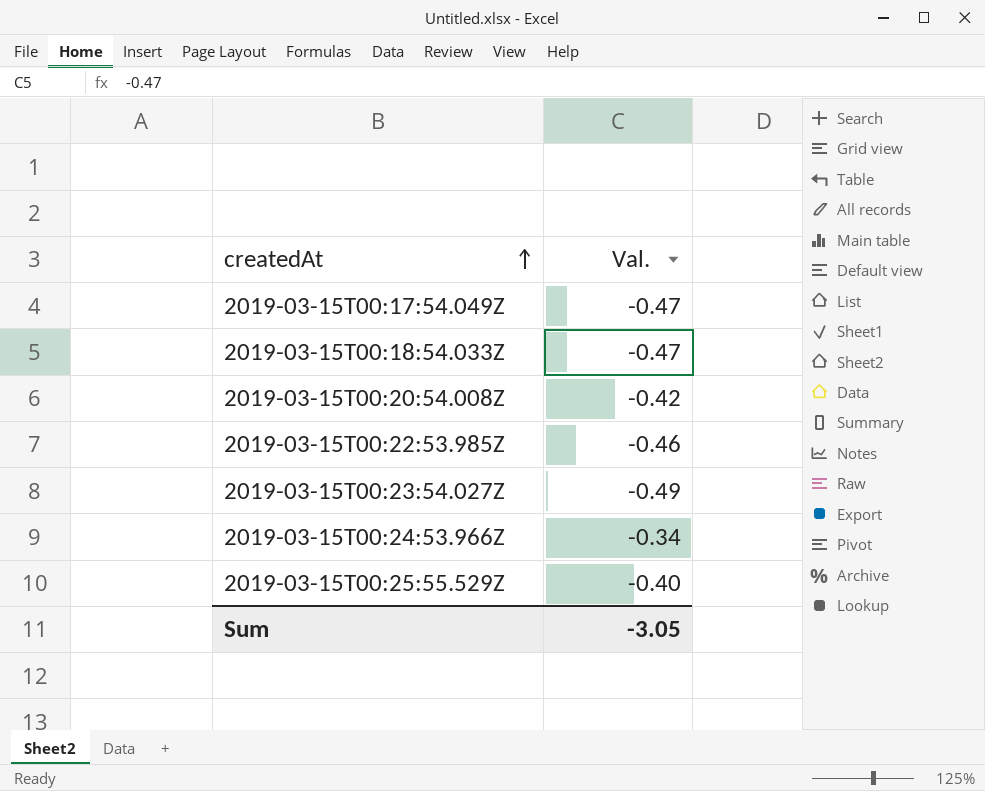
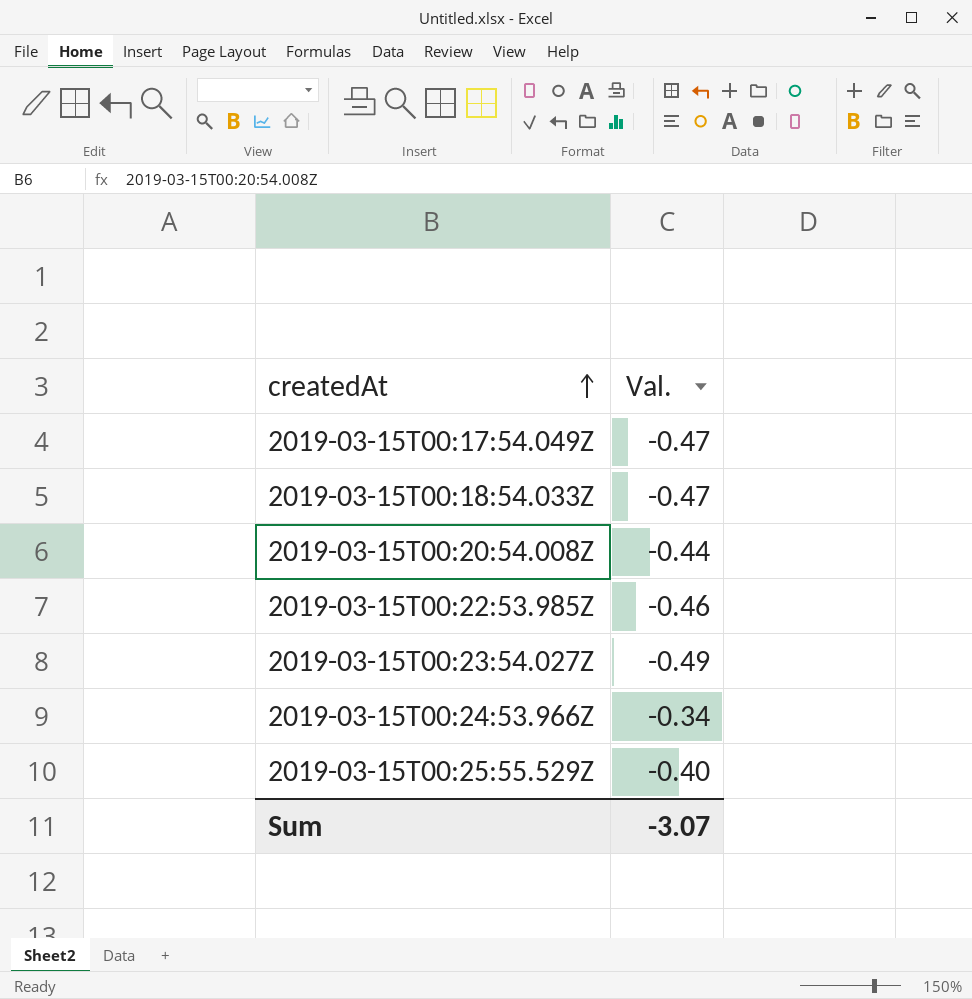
2019-03-15T00:20:54.008Z | Val.: -0.42 -> -0.44
Sum | Val.: -3.05 -> -3.07

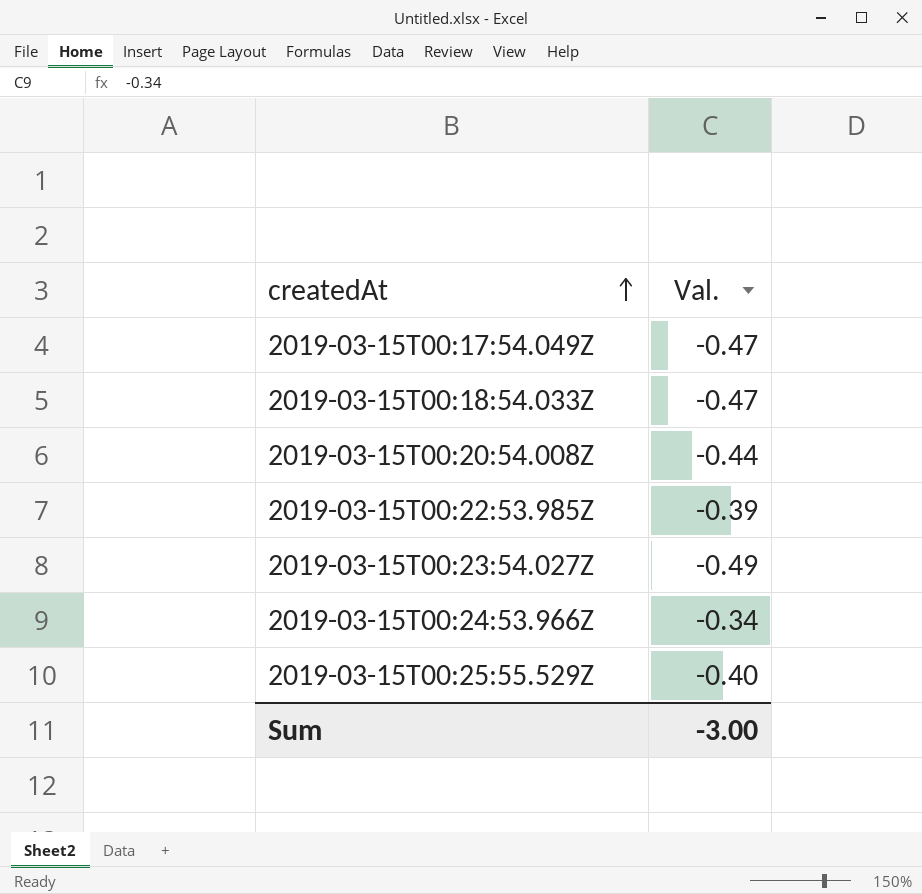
2019-03-15T00:22:53.985Z | Val.: -0.46 -> -0.39
Sum | Val.: -3.07 -> -3.00

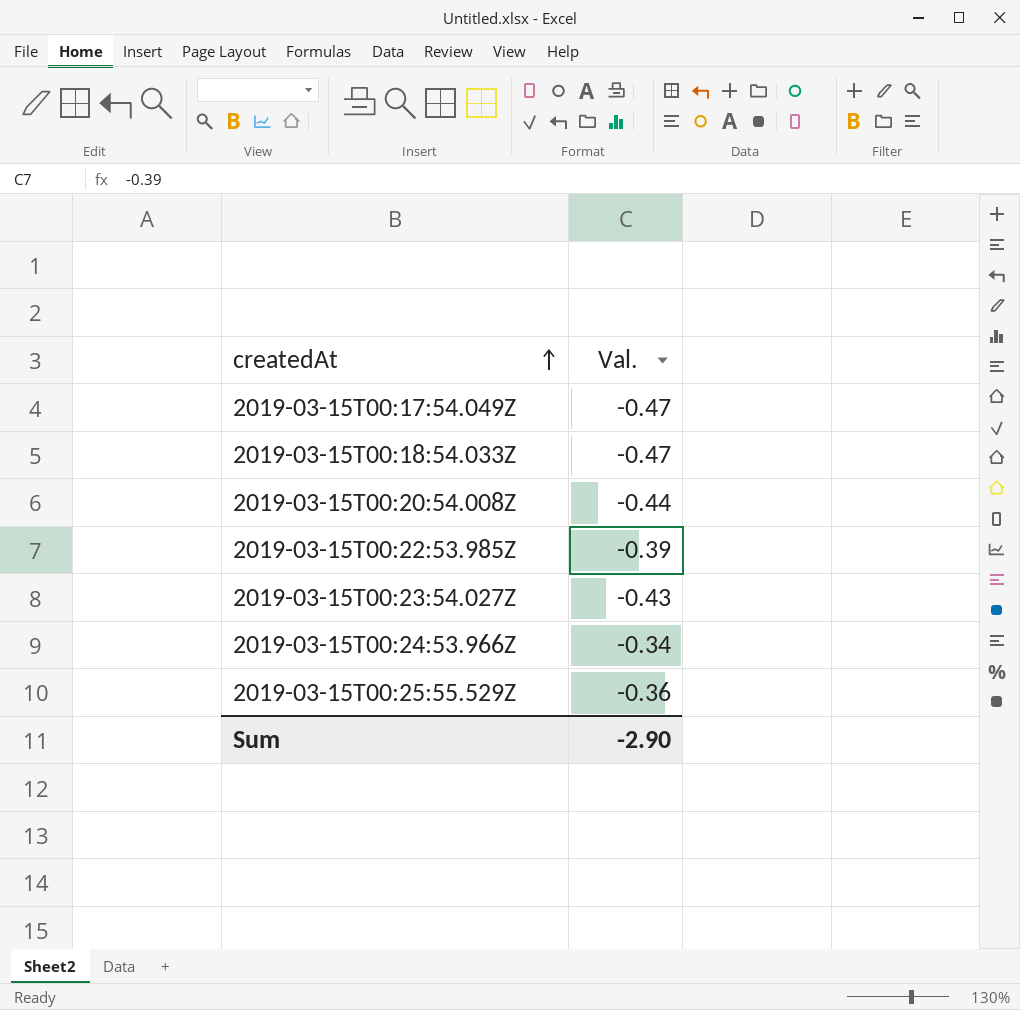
2019-03-15T00:23:54.027Z | Val.: -0.49 -> -0.43
2019-03-15T00:25:55.529Z | Val.: -0.40 -> -0.36
Sum | Val.: -3.00 -> -2.90

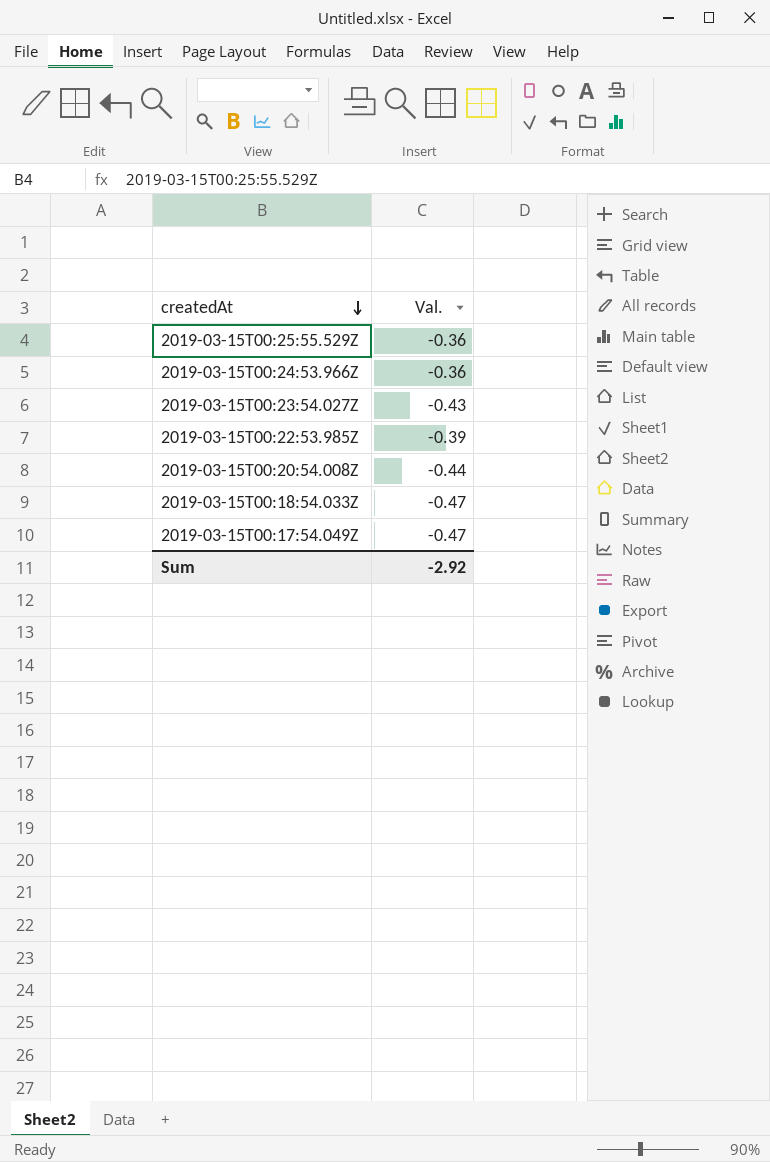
row order: createdAt ascending -> createdAt descending
2019-03-15T00:24:53.966Z | Val.: -0.34 -> -0.36
Sum | Val.: -2.90 -> -2.92

